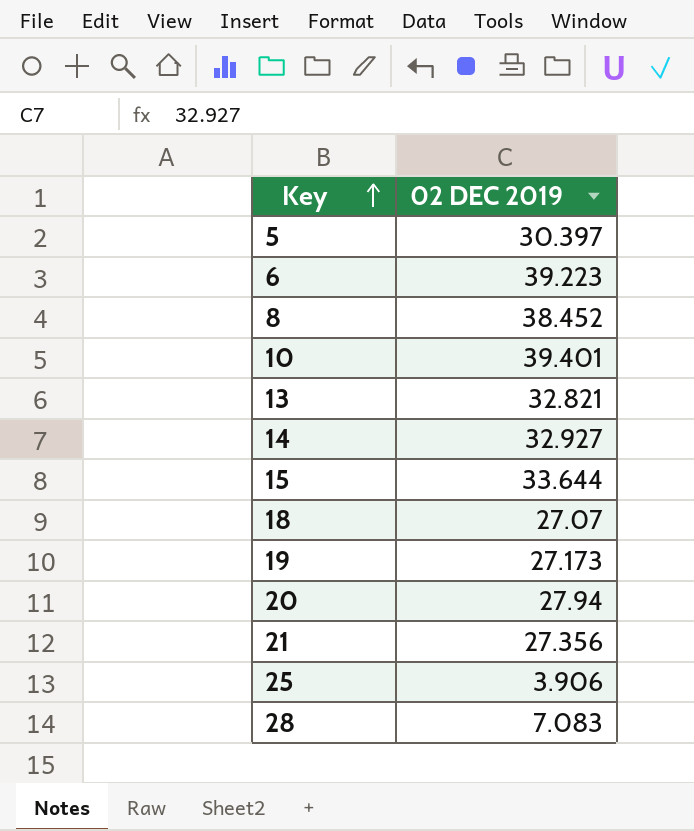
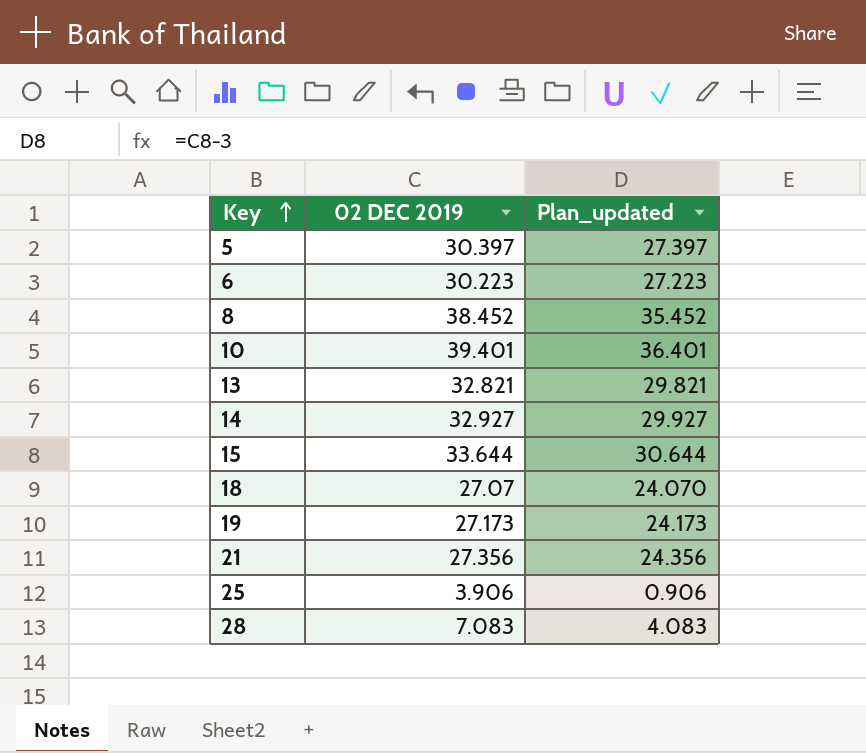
column Plan_updated | formula: none -> [02 DEC 2019] - 3
row 20: 27.94 -> none
6 | 02 DEC 2019: 39.223 -> 30.223

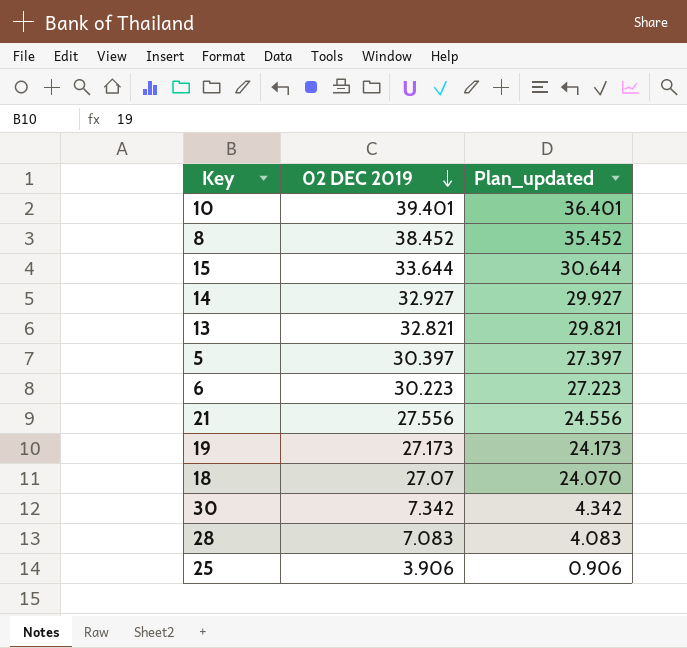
row order: Key ascending -> 02 DEC 2019 descending
21 | 02 DEC 2019: 27.356 -> 27.556
21 | Plan_updated: 24.356 -> 24.556
row 30: none -> 7.342 | 4.342

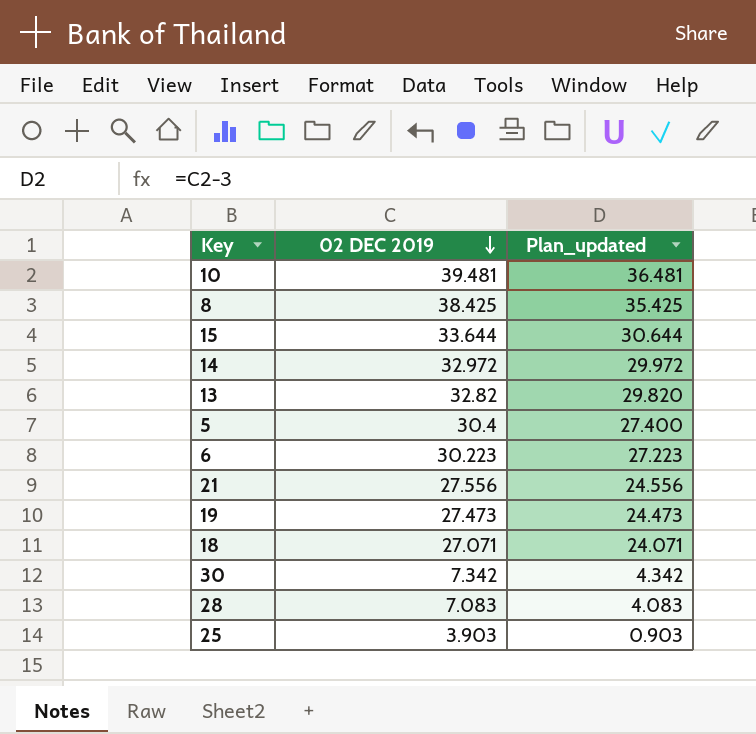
10 | 02 DEC 2019: 39.401 -> 39.481
10 | Plan_updated: 36.401 -> 36.481
8 | 02 DEC 2019: 38.452 -> 38.425
8 | Plan_updated: 35.452 -> 35.425
14 | 02 DEC 2019: 32.927 -> 32.972
14 | Plan_updated: 29.927 -> 29.972
13 | 02 DEC 2019: 32.821 -> 32.82
13 | Plan_updated: 29.821 -> 29.820
5 | 02 DEC 2019: 30.397 -> 30.4
5 | Plan_updated: 27.397 -> 27.400
19 | 02 DEC 2019: 27.173 -> 27.473
19 | Plan_updated: 24.173 -> 24.473
18 | 02 DEC 2019: 27.07 -> 27.071
18 | Plan_updated: 24.070 -> 24.071
25 | 02 DEC 2019: 3.906 -> 3.903
25 | Plan_updated: 0.906 -> 0.903

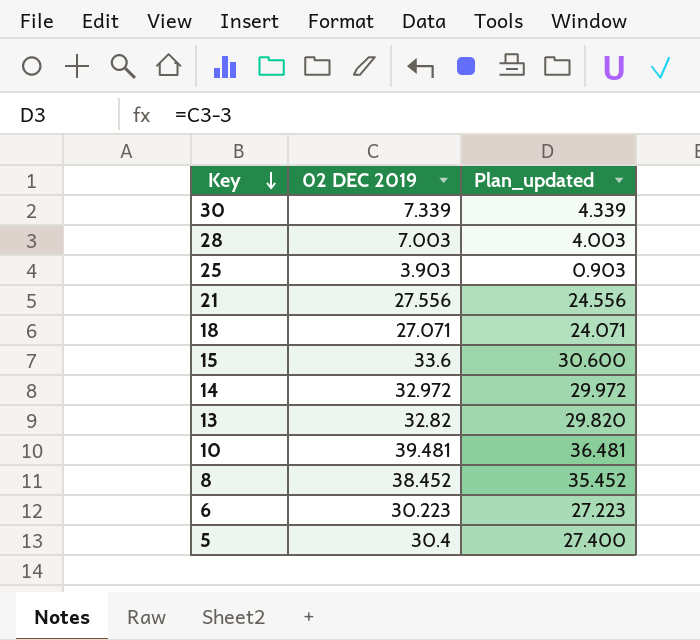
row order: 02 DEC 2019 descending -> Key descending
row 19: 27.473 | 24.473 -> none
30 | 02 DEC 2019: 7.342 -> 7.339
30 | Plan_updated: 4.342 -> 4.339
28 | 02 DEC 2019: 7.083 -> 7.003
28 | Plan_updated: 4.083 -> 4.003
15 | 02 DEC 2019: 33.644 -> 33.6
15 | Plan_updated: 30.644 -> 30.600
8 | 02 DEC 2019: 38.425 -> 38.452
8 | Plan_updated: 35.425 -> 35.452

